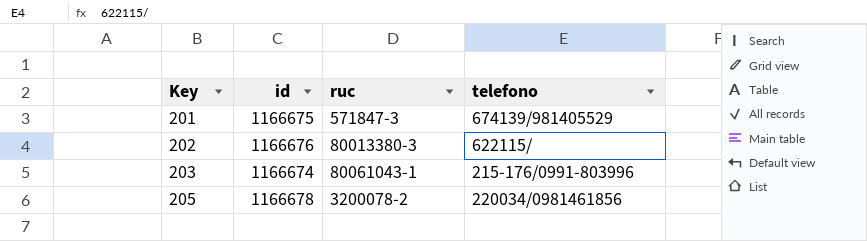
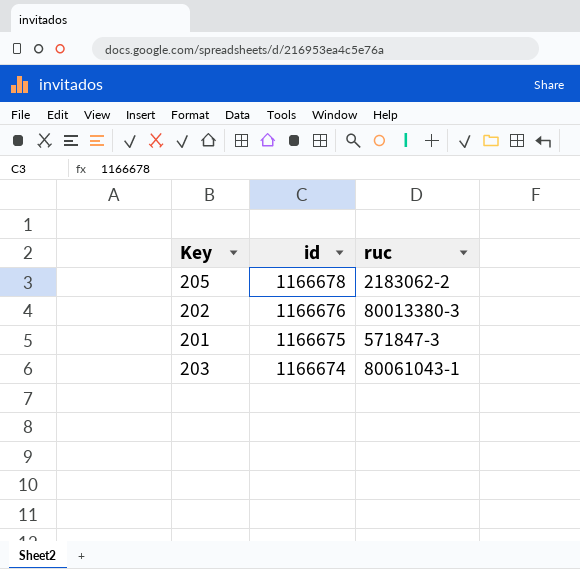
row order: Key ascending -> id descending
column telefono | position: 4 -> none
205 | ruc: 3200078-2 -> 2183062-2

